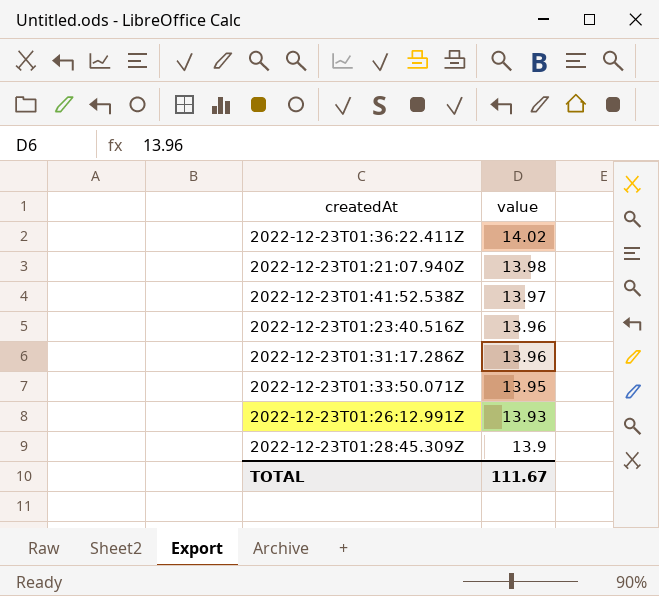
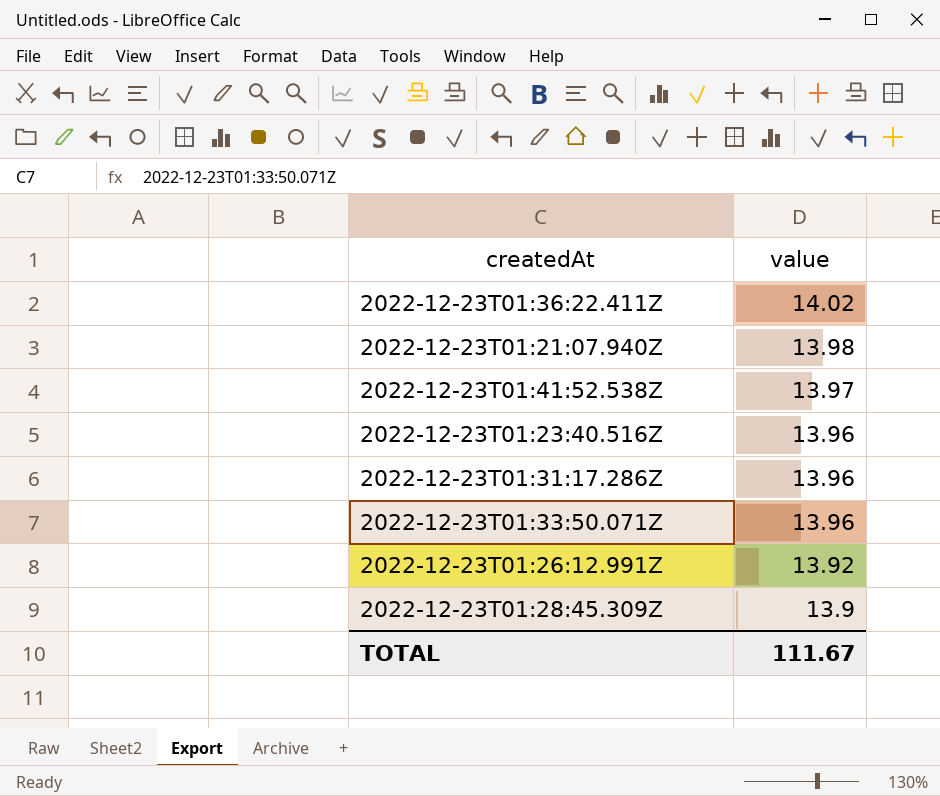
2022-12-23T01:33:50.071Z | value: 13.95 -> 13.96
2022-12-23T01:26:12.991Z | value: 13.93 -> 13.92

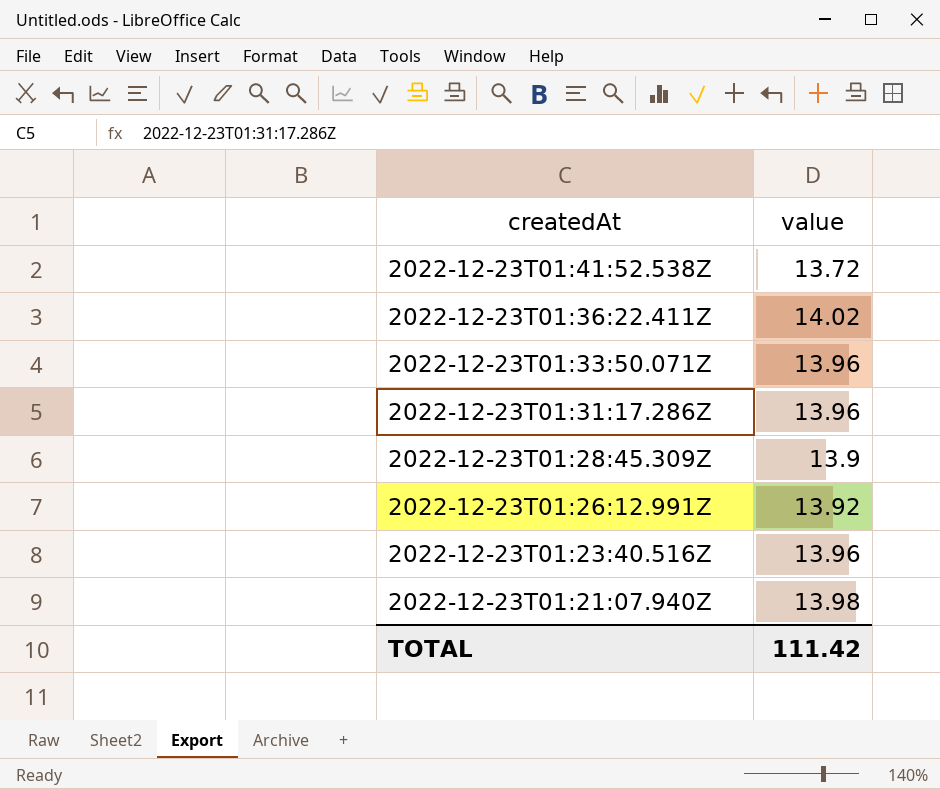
row order: value descending -> createdAt descending
2022-12-23T01:41:52.538Z | value: 13.97 -> 13.72
TOTAL | value: 111.67 -> 111.42

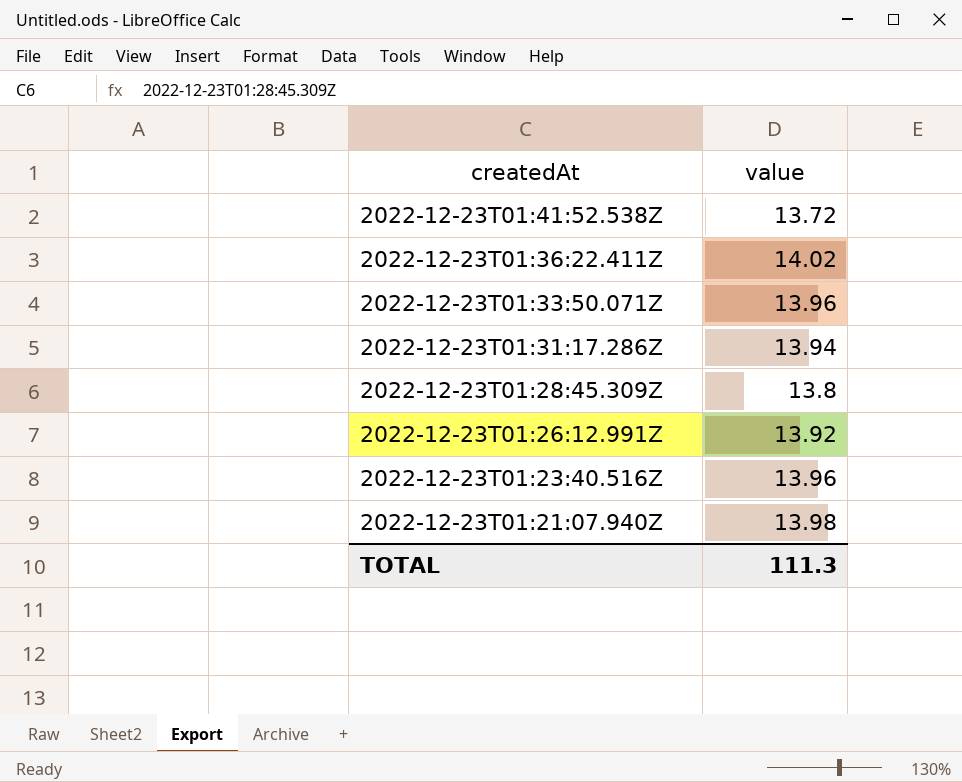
2022-12-23T01:31:17.286Z | value: 13.96 -> 13.94
2022-12-23T01:28:45.309Z | value: 13.9 -> 13.8
TOTAL | value: 111.42 -> 111.3

